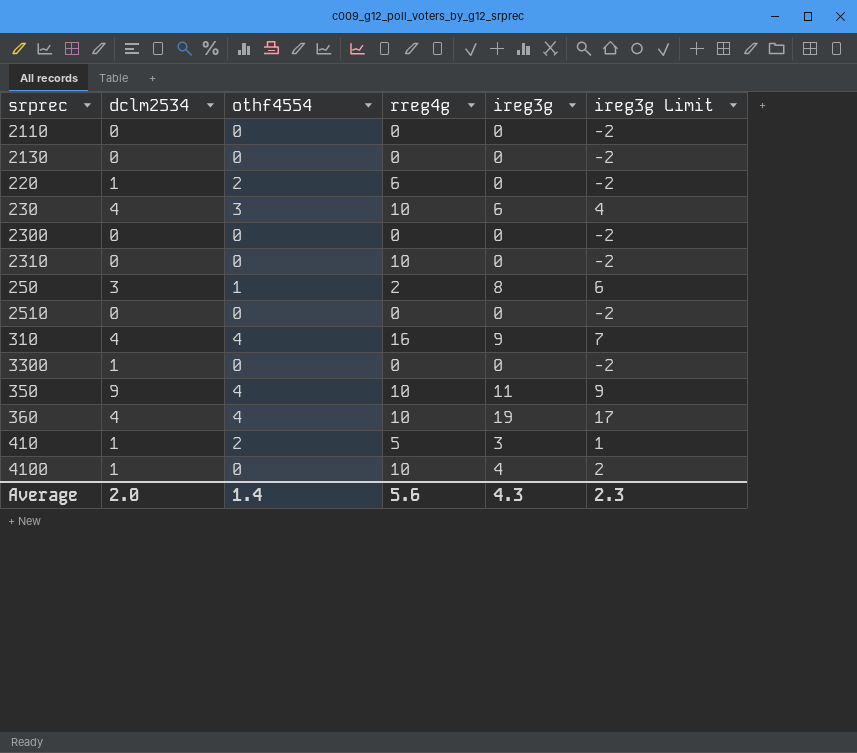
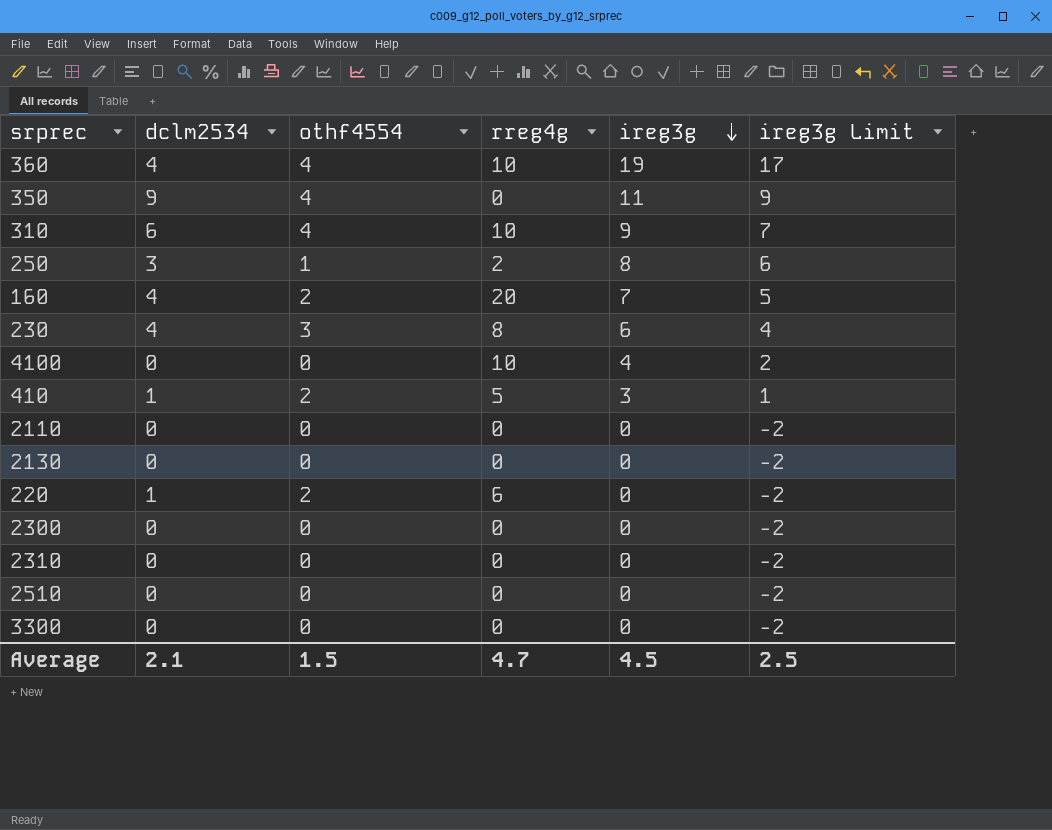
row order: none -> ireg3g descending
350 | rreg4g: 10 -> 0
310 | dclm2534: 4 -> 6
310 | rreg4g: 16 -> 10
row 160: none -> 4 | 2 | 20 | 7 | 5
230 | rreg4g: 10 -> 8
4100 | dclm2534: 1 -> 0
2310 | rreg4g: 10 -> 0
3300 | dclm2534: 1 -> 0
Average | dclm2534: 2.0 -> 2.1
Average | othf4554: 1.4 -> 1.5
Average | rreg4g: 5.6 -> 4.7
Average | ireg3g: 4.3 -> 4.5
Average | ireg3g Limit: 2.3 -> 2.5

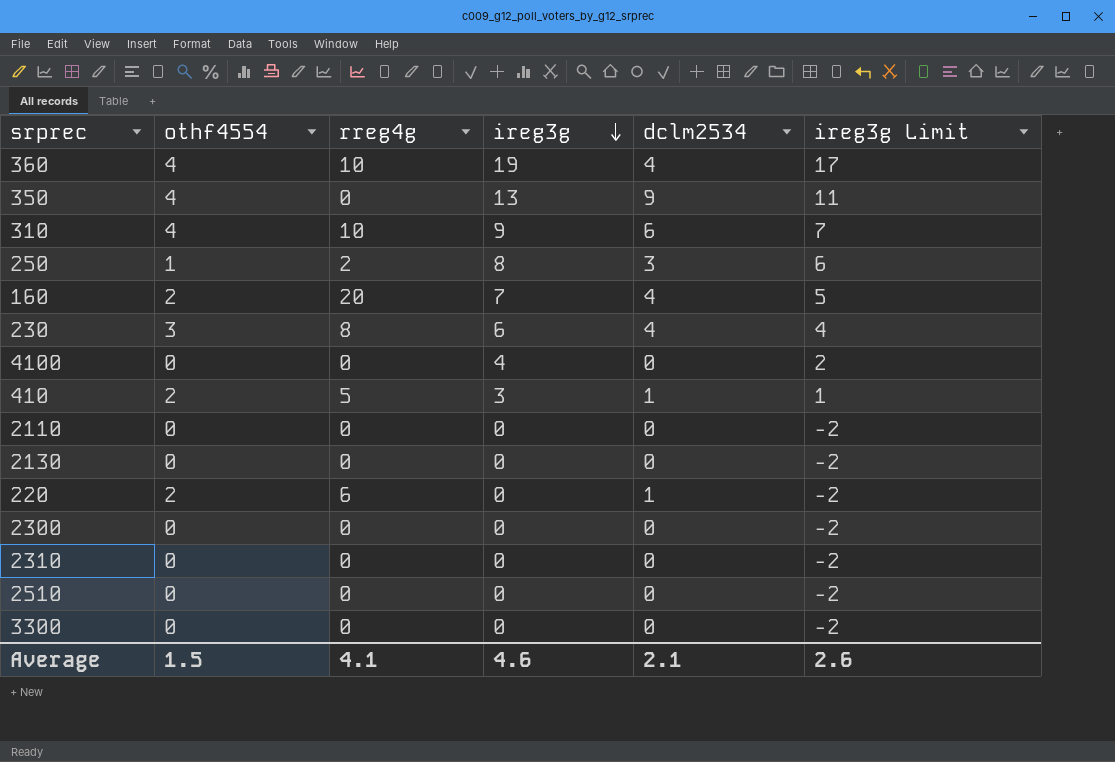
column dclm2534 | position: 2 -> 5
350 | ireg3g: 11 -> 13
350 | ireg3g Limit: 9 -> 11
4100 | rreg4g: 10 -> 0
Average | rreg4g: 4.7 -> 4.1
Average | ireg3g: 4.5 -> 4.6
Average | ireg3g Limit: 2.5 -> 2.6

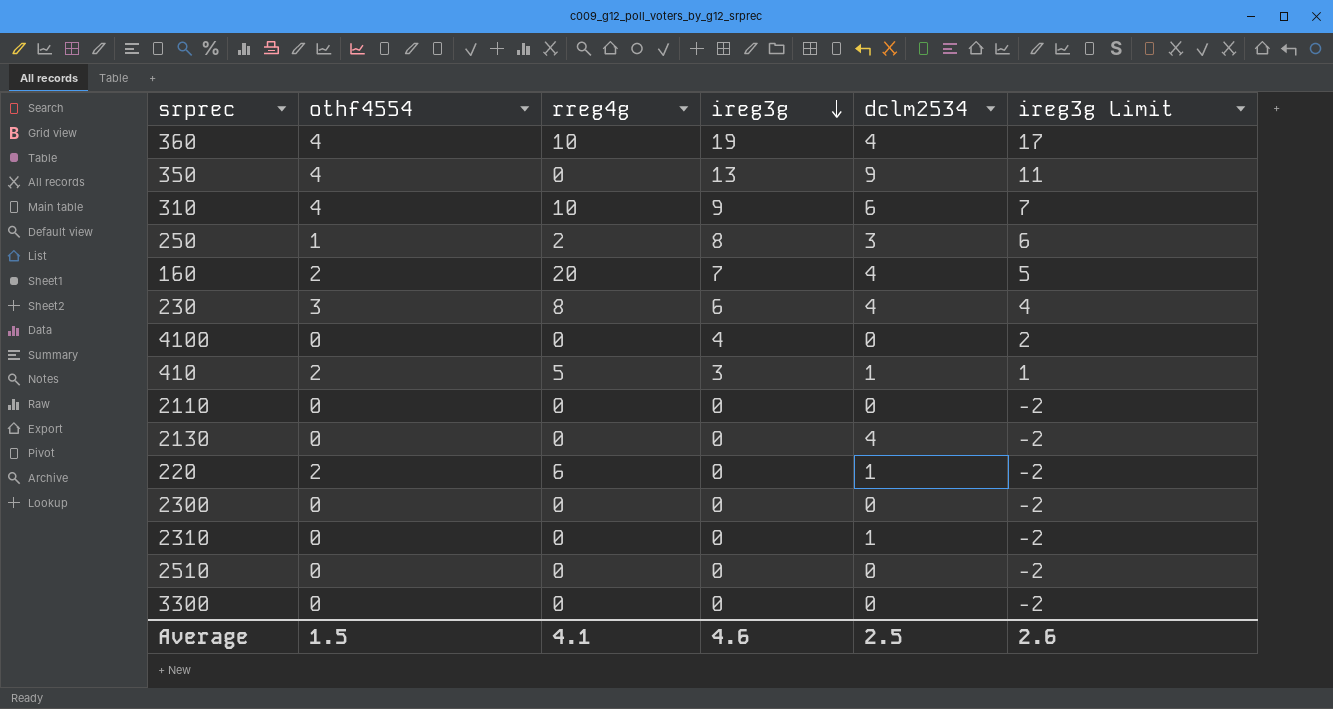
2130 | dclm2534: 0 -> 4
2310 | dclm2534: 0 -> 1
Average | dclm2534: 2.1 -> 2.5

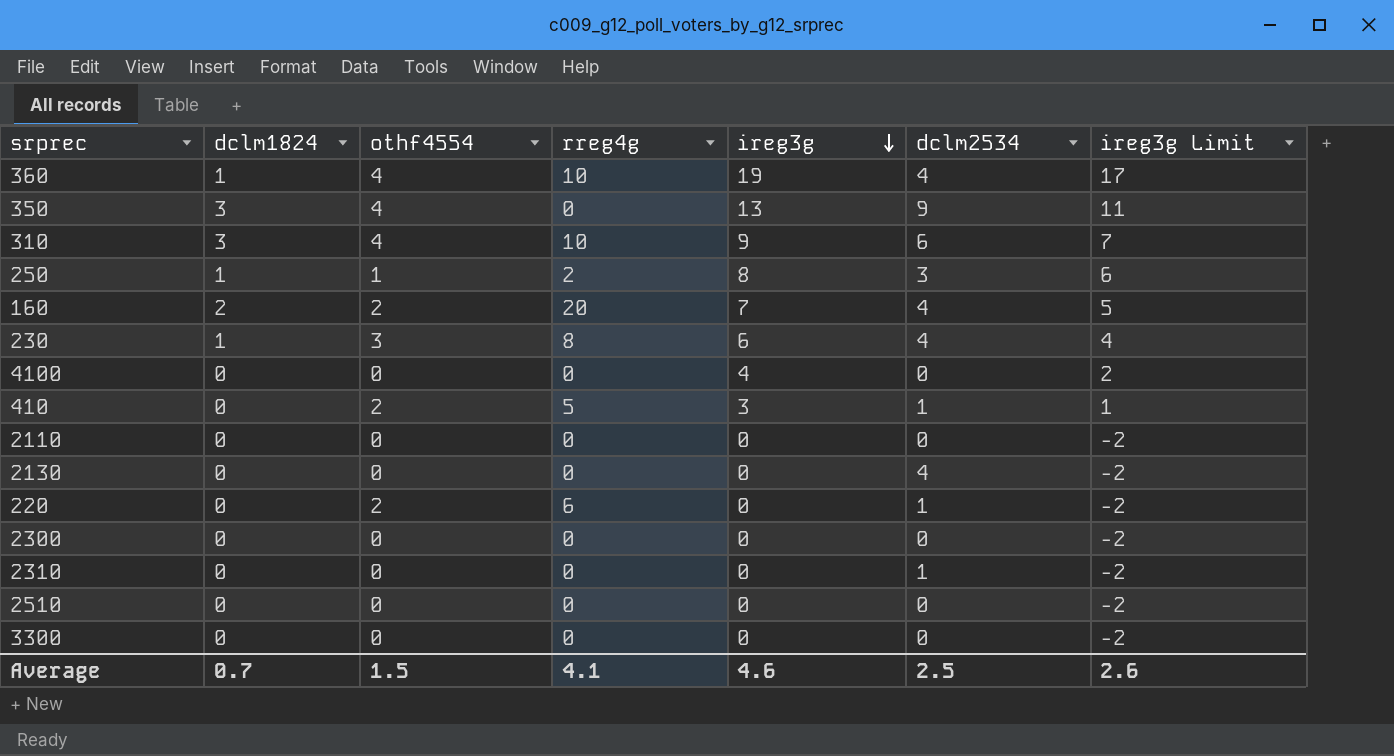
column dclm1824 | position: none -> 2

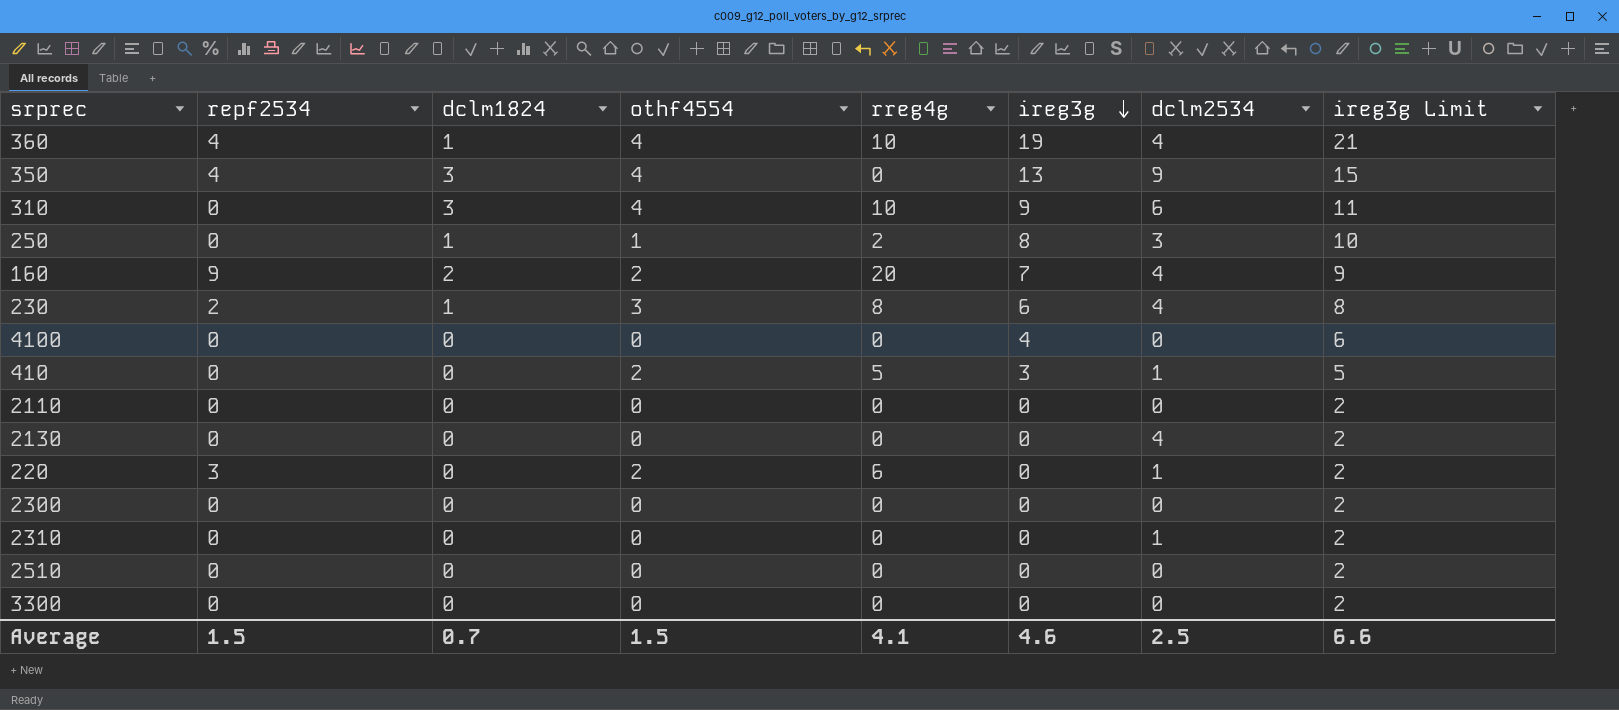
column repf2534 | position: none -> 2
column ireg3g Limit | formula: [ireg3g] - 2 -> [ireg3g] + 2
Average | ireg3g Limit: 2.6 -> 6.6

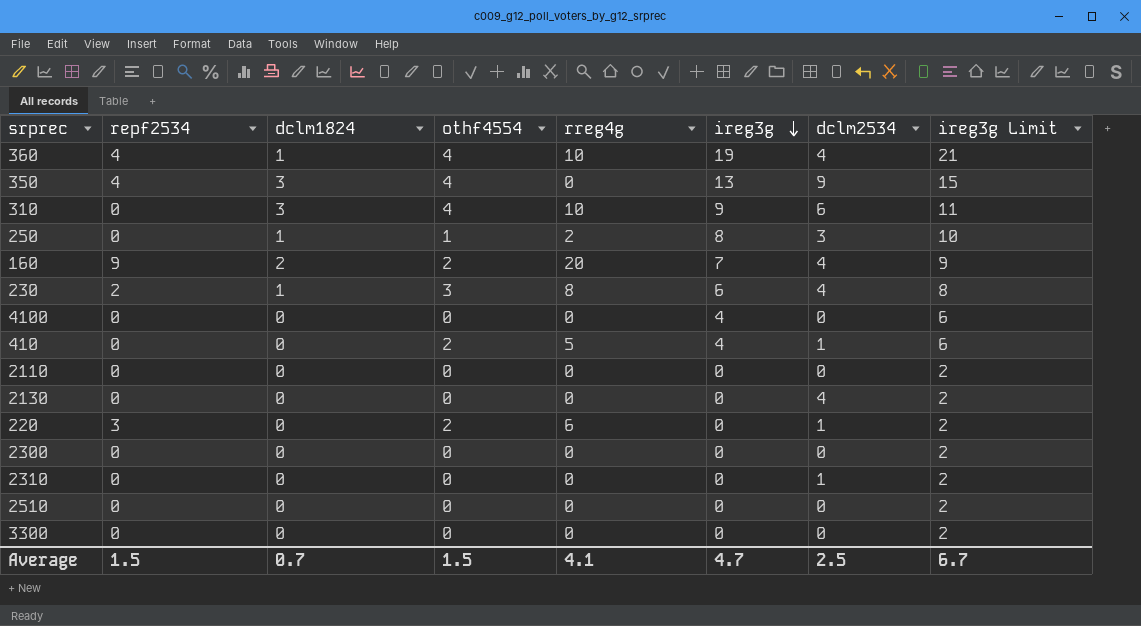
410 | ireg3g: 3 -> 4
410 | ireg3g Limit: 5 -> 6
Average | ireg3g: 4.6 -> 4.7
Average | ireg3g Limit: 6.6 -> 6.7

